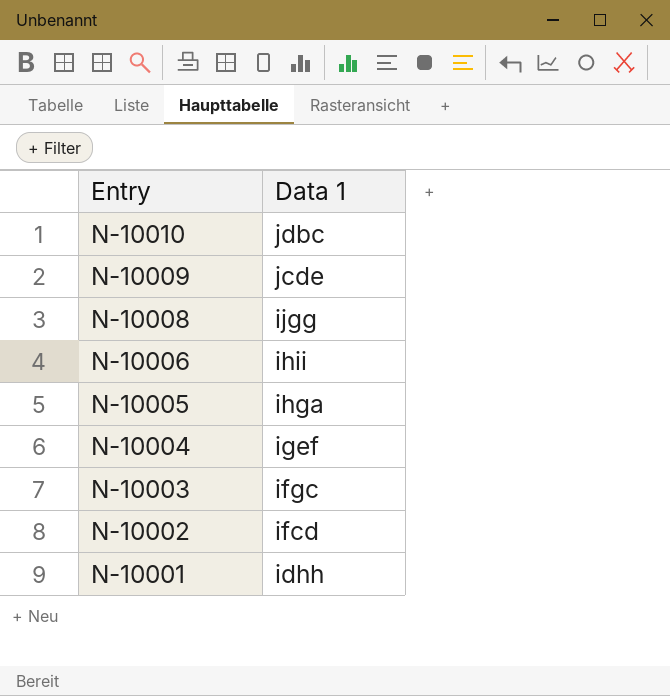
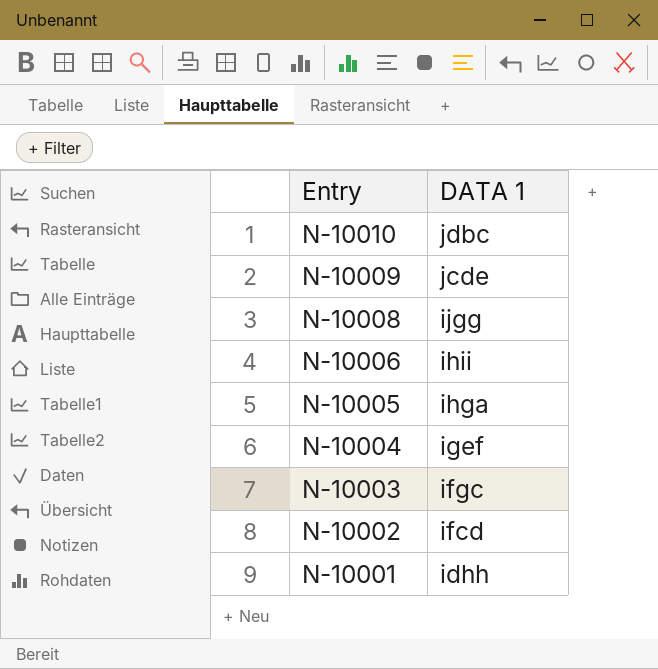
column name: Data 1 -> DATA 1

